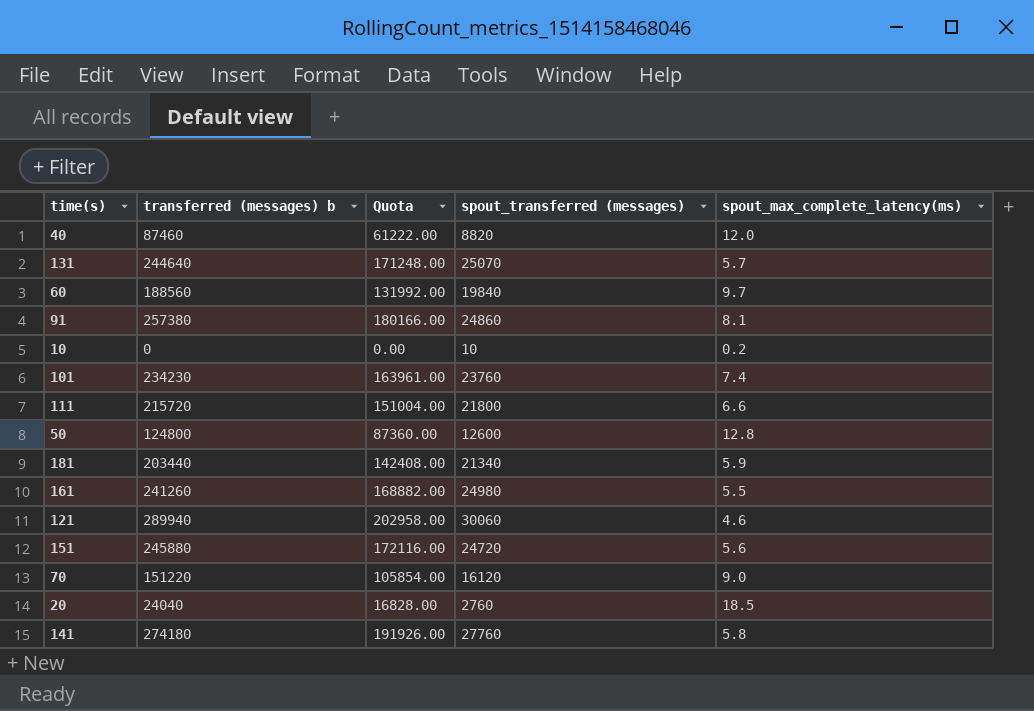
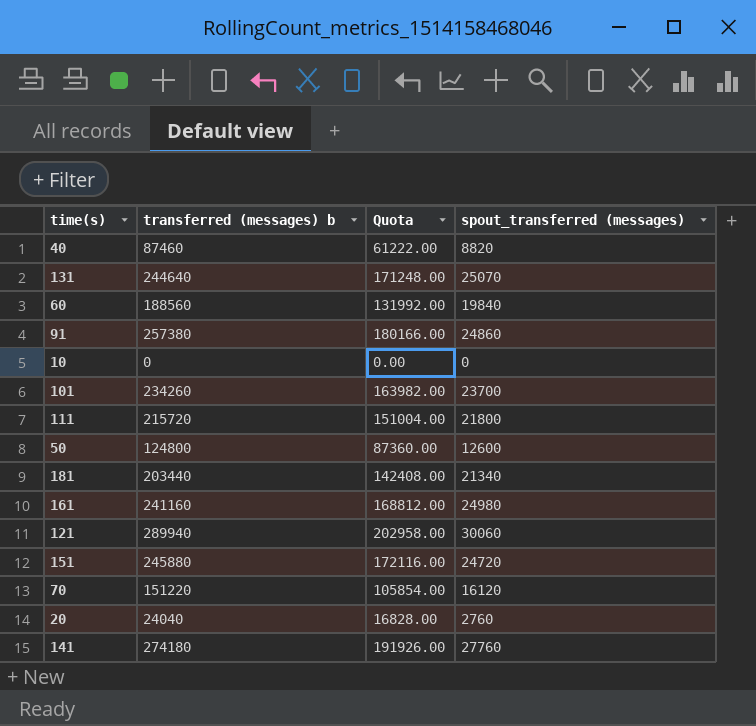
column spout_max_complete_latency(ms) | position: 5 -> none
10 | spout_transferred (messages): 10 -> 0
101 | transferred (messages) b: 234230 -> 234260
101 | Quota: 163961.00 -> 163982.00
101 | spout_transferred (messages): 23760 -> 23700
161 | transferred (messages) b: 241260 -> 241160
161 | Quota: 168882.00 -> 168812.00

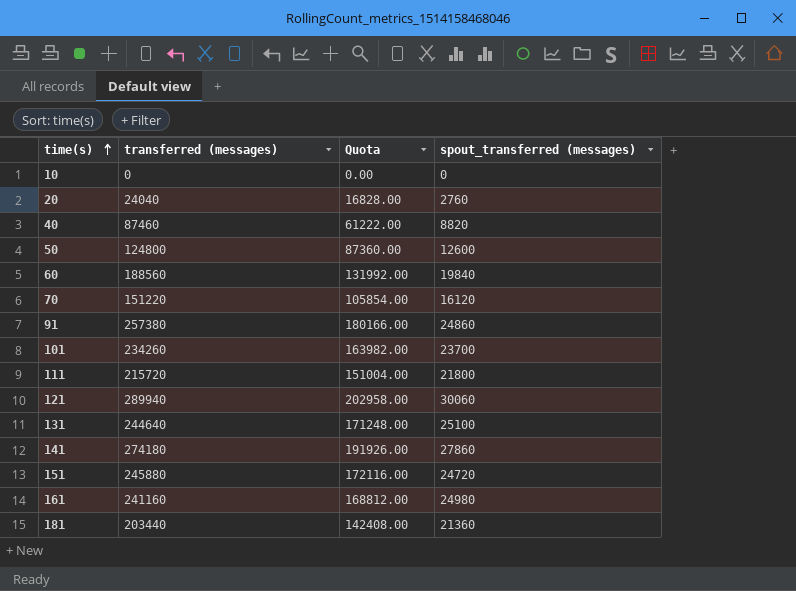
row order: none -> time(s) ascending
column name: transferred (messages) b -> transferred (messages)
131 | spout_transferred (messages): 25070 -> 25100
141 | spout_transferred (messages): 27760 -> 27860
181 | spout_transferred (messages): 21340 -> 21360

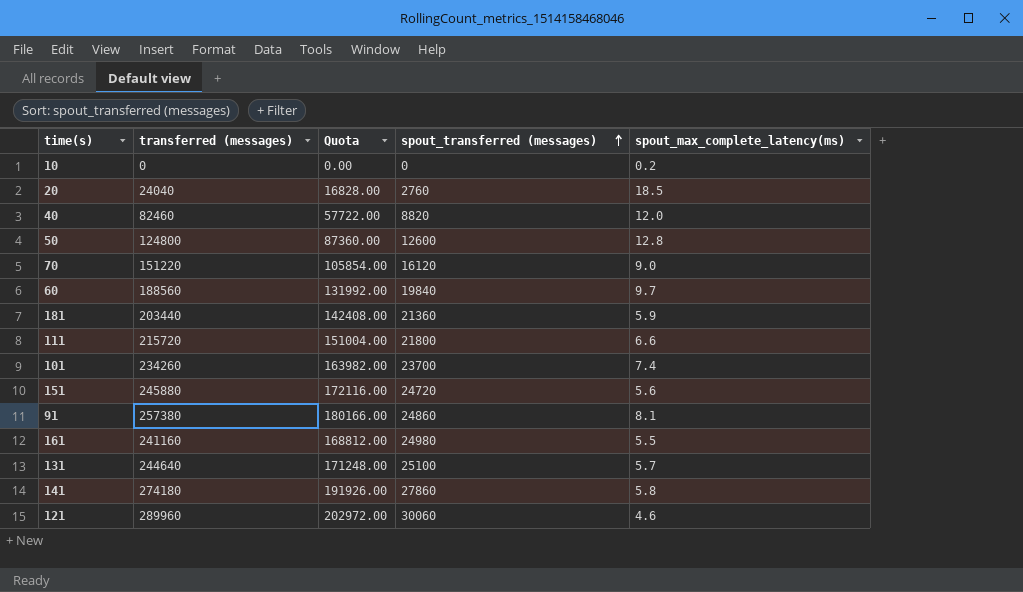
row order: time(s) ascending -> spout_transferred (messages) ascending
column spout_max_complete_latency(ms) | position: none -> 5
40 | transferred (messages): 87460 -> 82460
40 | Quota: 61222.00 -> 57722.00
121 | transferred (messages): 289940 -> 289960
121 | Quota: 202958.00 -> 202972.00

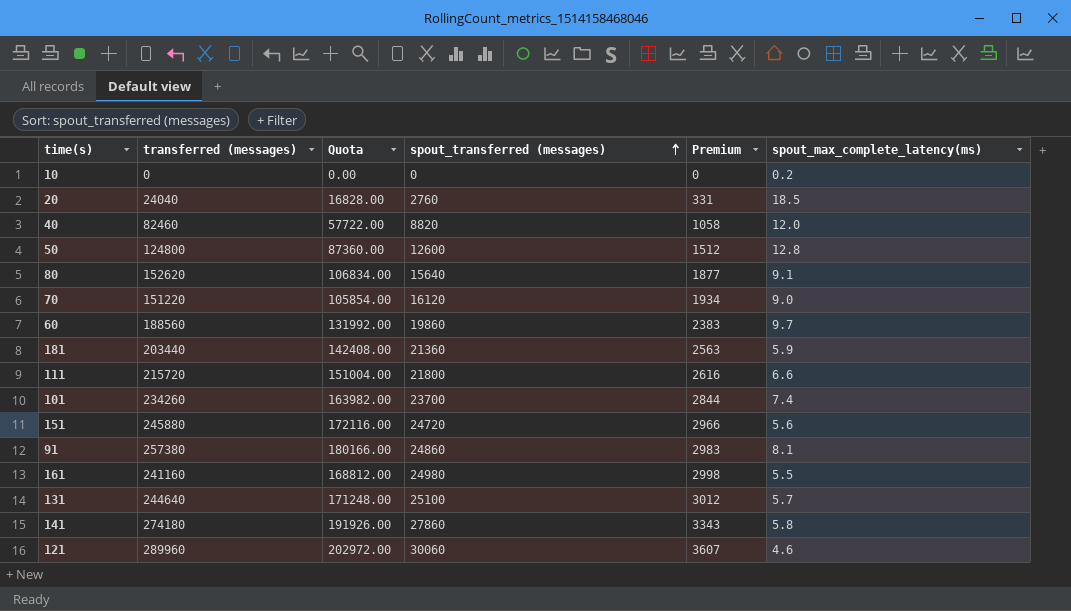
column Premium | formula: none -> [spout_transferred (messages)] * 0.12
row 80: none -> 152620 | 106834.00 | 15640 | 1877 | 9.1
60 | spout_transferred (messages): 19840 -> 19860

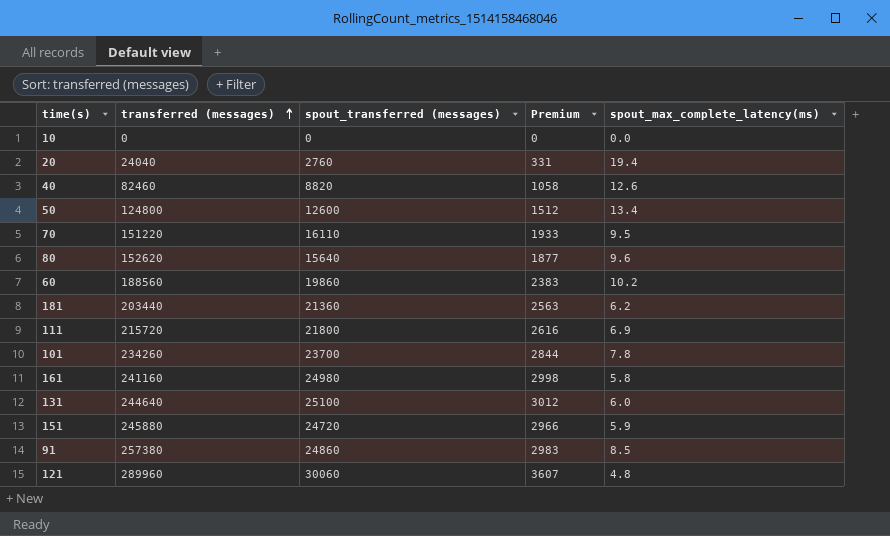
row order: spout_transferred (messages) ascending -> transferred (messages) ascending
column Quota | formula: [transferred (messages)] * 0.7 -> none
row 141: 274180 | 191926.00 | 27860 | 3343 | 5.8 -> none
10 | spout_max_complete_latency(ms): 0.2 -> 0.0
20 | spout_max_complete_latency(ms): 18.5 -> 19.4
40 | spout_max_complete_latency(ms): 12.0 -> 12.6
50 | spout_max_complete_latency(ms): 12.8 -> 13.4
70 | spout_transferred (messages): 16120 -> 16110
70 | Premium: 1934 -> 1933
70 | spout_max_complete_latency(ms): 9.0 -> 9.5
80 | spout_max_complete_latency(ms): 9.1 -> 9.6
60 | spout_max_complete_latency(ms): 9.7 -> 10.2
181 | spout_max_complete_latency(ms): 5.9 -> 6.2
111 | spout_max_complete_latency(ms): 6.6 -> 6.9
101 | spout_max_complete_latency(ms): 7.4 -> 7.8
161 | spout_max_complete_latency(ms): 5.5 -> 5.8
131 | spout_max_complete_latency(ms): 5.7 -> 6.0
151 | spout_max_complete_latency(ms): 5.6 -> 5.9
91 | spout_max_complete_latency(ms): 8.1 -> 8.5
121 | spout_max_complete_latency(ms): 4.6 -> 4.8

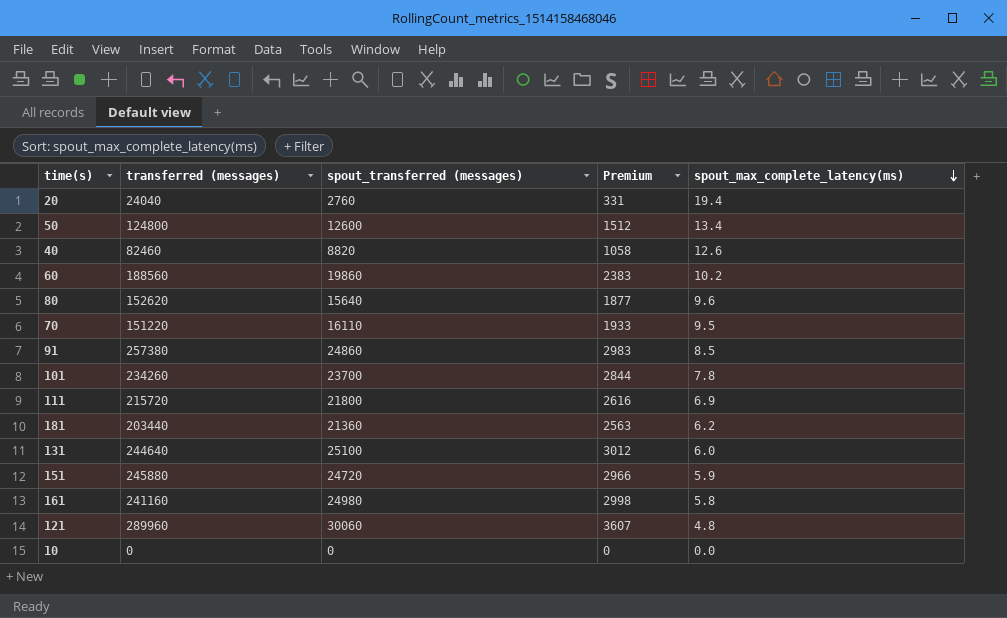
row order: transferred (messages) ascending -> spout_max_complete_latency(ms) descending

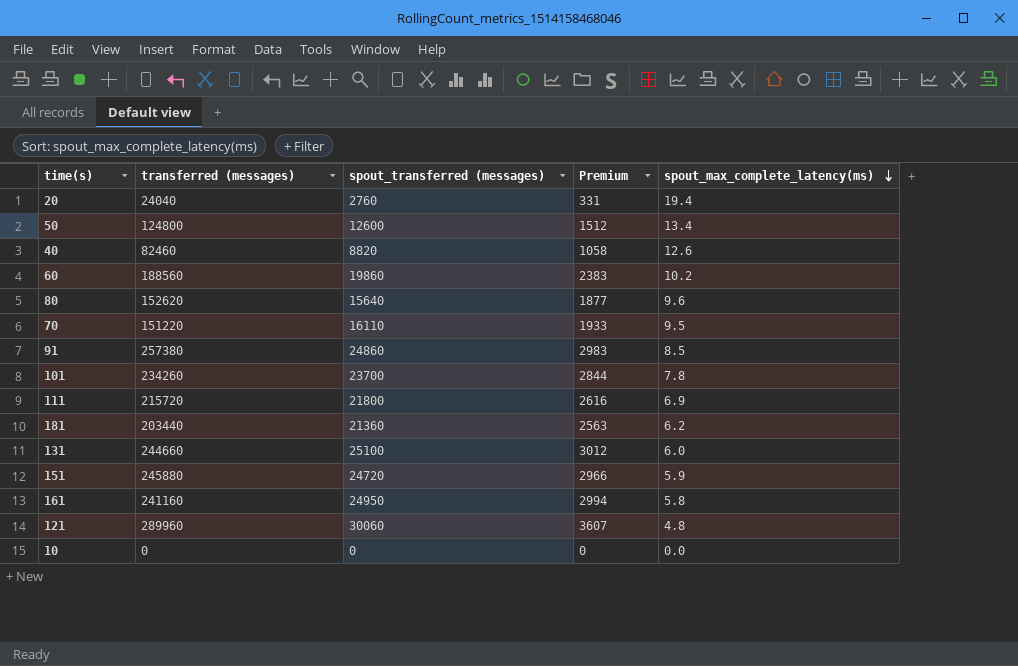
131 | transferred (messages): 244640 -> 244660
161 | spout_transferred (messages): 24980 -> 24950
161 | Premium: 2998 -> 2994

